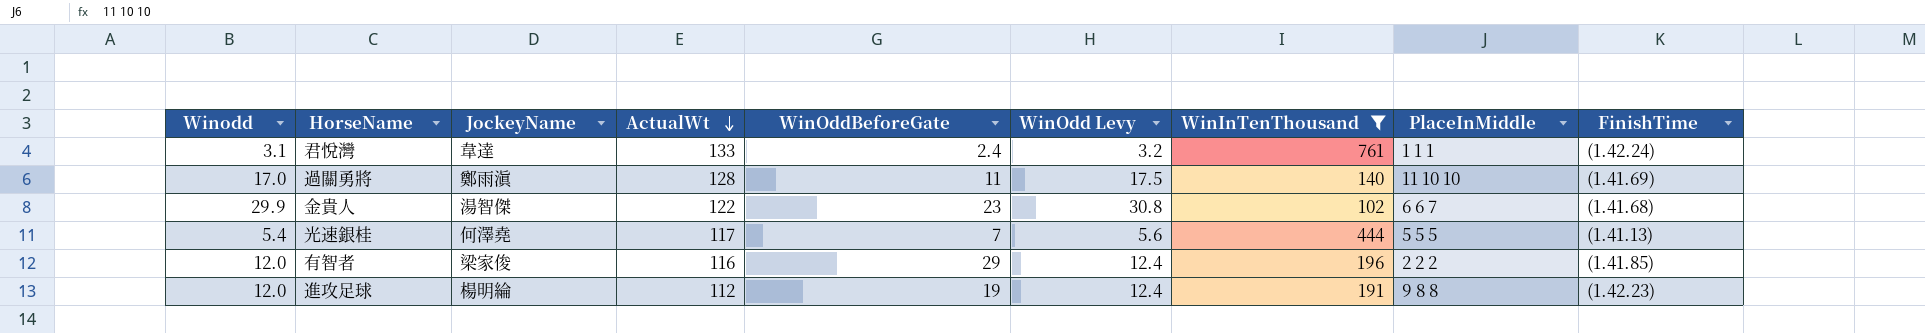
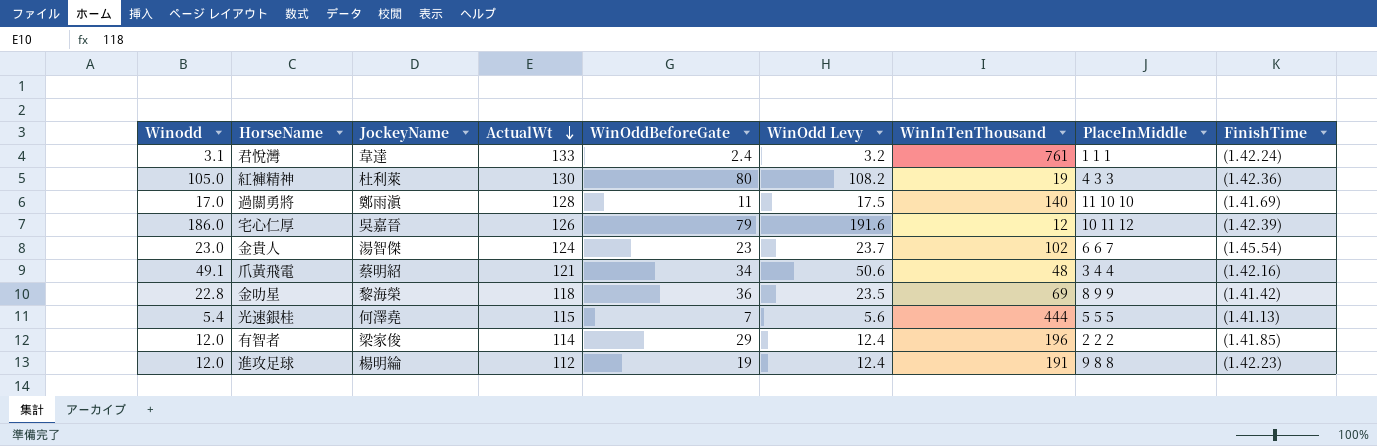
filter: WinInTenThousand >= 102 -> none
金貴人 | Winodd: 29.9 -> 23.0
金貴人 | ActualWt: 122 -> 124
金貴人 | WinOdd Levy: 30.8 -> 23.7
金貴人 | FinishTime: (1.41.68) -> (1.45.54)
光速銀桂 | ActualWt: 117 -> 115
有智者 | ActualWt: 116 -> 114

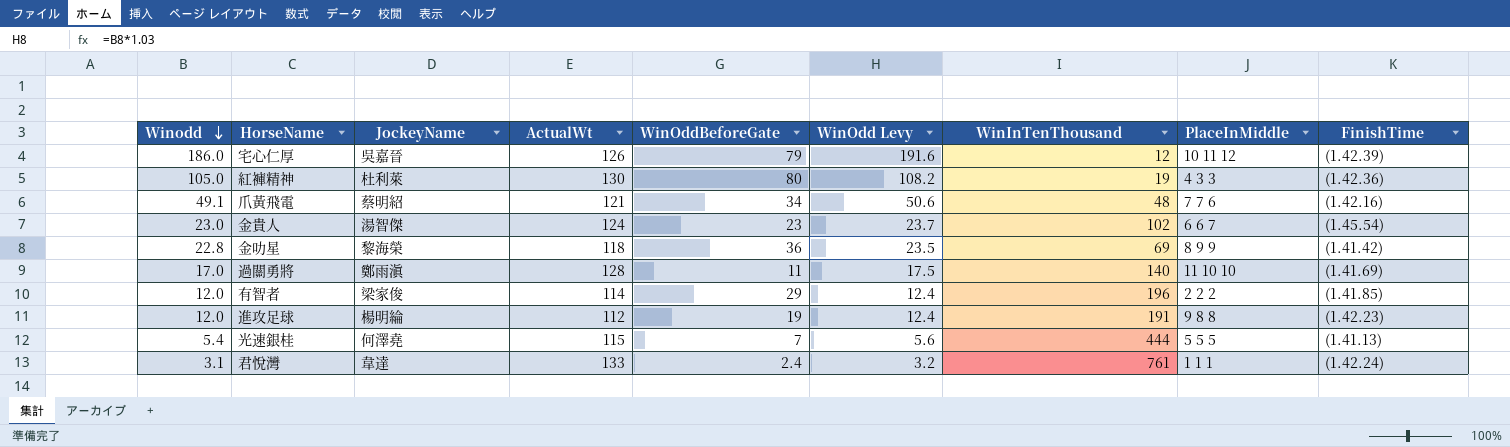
row order: ActualWt descending -> Winodd descending
爪黃飛電 | PlaceInMiddle: 3 4 4 -> 7 7 6

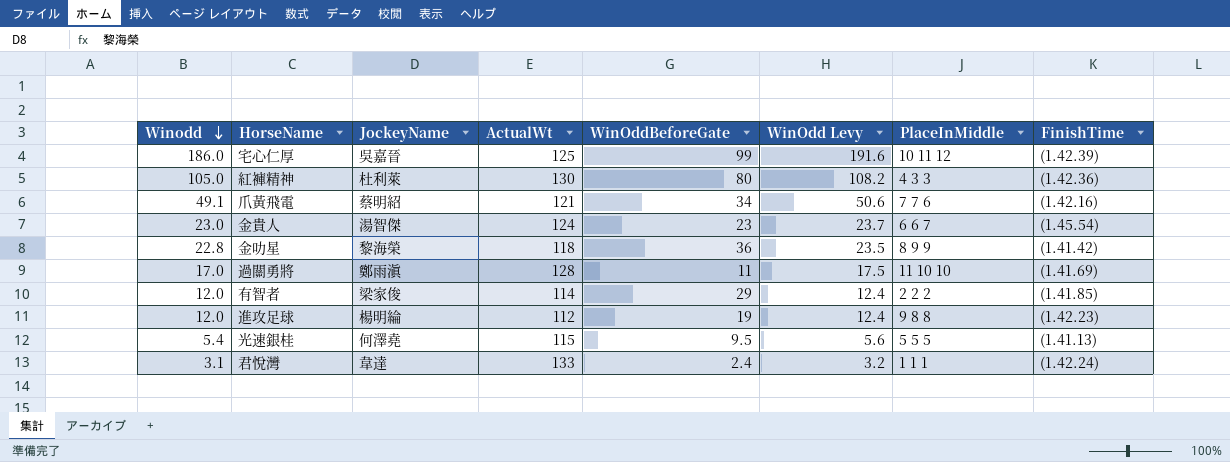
column WinInTenThousand | position: 7 -> none
宅心仁厚 | ActualWt: 126 -> 125
宅心仁厚 | WinOddBeforeGate: 79 -> 99
光速銀桂 | WinOddBeforeGate: 7 -> 9.5

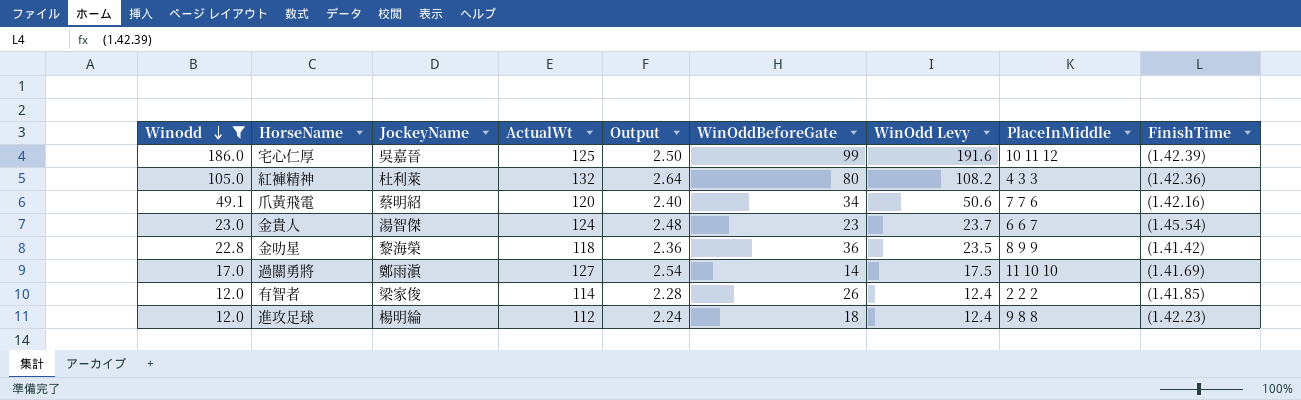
filter: none -> Winodd >= 12.0
column Output | formula: none -> [ActualWt] * 0.02
紅褲精神 | ActualWt: 130 -> 132
爪黃飛電 | ActualWt: 121 -> 120
過關勇將 | ActualWt: 128 -> 127
過關勇將 | WinOddBeforeGate: 11 -> 14
有智者 | WinOddBeforeGate: 29 -> 26
進攻足球 | WinOddBeforeGate: 19 -> 18

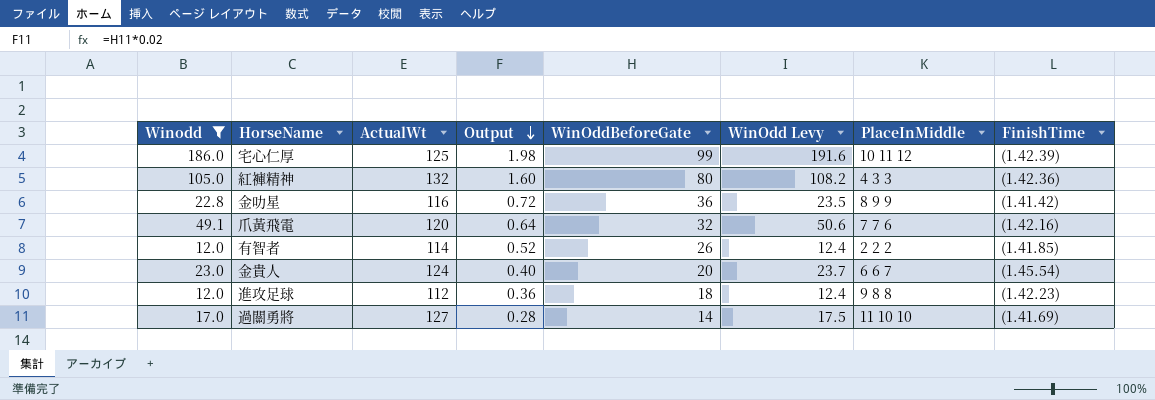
row order: Winodd descending -> Output descending
column JockeyName | position: 3 -> none
column Output | formula: [ActualWt] * 0.02 -> [WinOddBeforeGate] * 0.02
金叻星 | ActualWt: 118 -> 116
爪黃飛電 | WinOddBeforeGate: 34 -> 32
金貴人 | WinOddBeforeGate: 23 -> 20

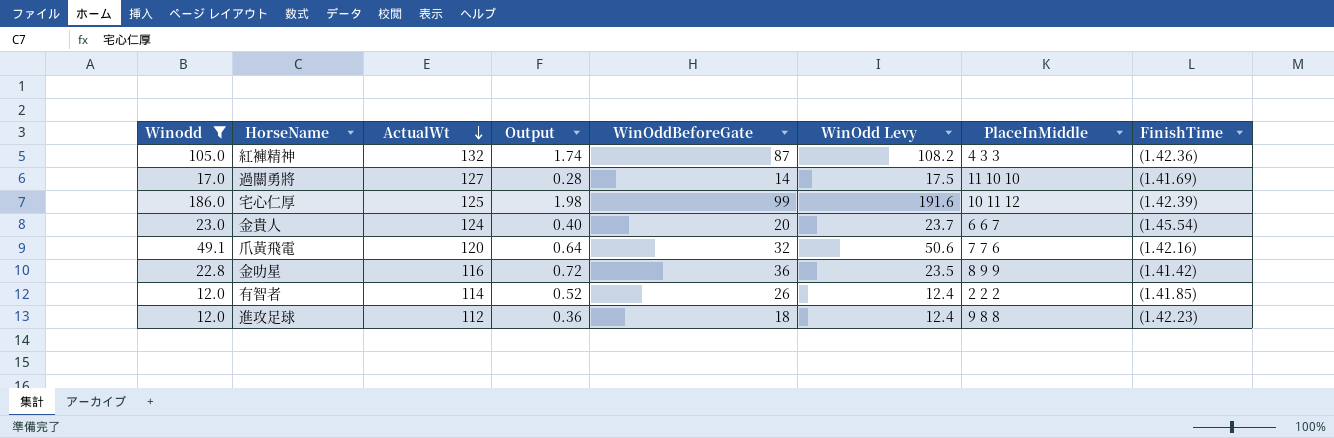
row order: Output descending -> ActualWt descending
紅褲精神 | Output: 1.60 -> 1.74
紅褲精神 | WinOddBeforeGate: 80 -> 87

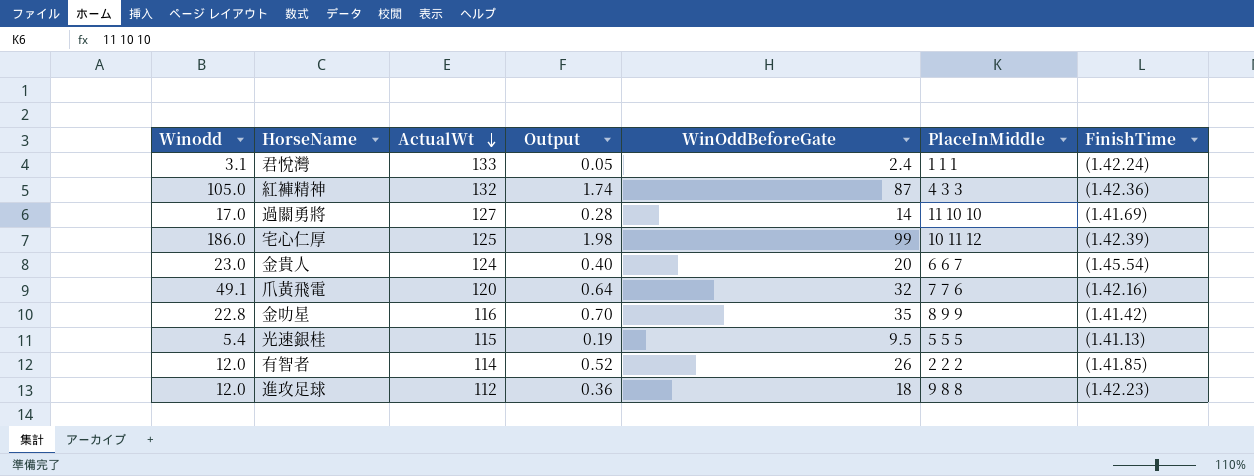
filter: Winodd >= 12.0 -> none
column WinOdd Levy | formula: [Winodd] * 1.03 -> none
金叻星 | Output: 0.72 -> 0.70
金叻星 | WinOddBeforeGate: 36 -> 35

